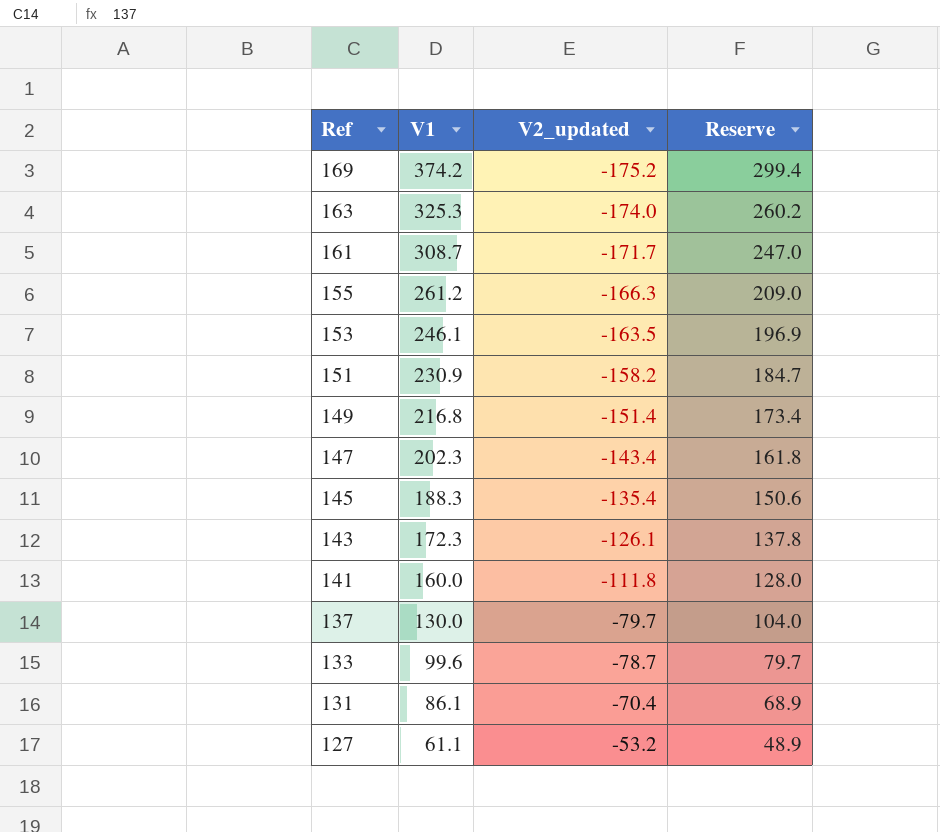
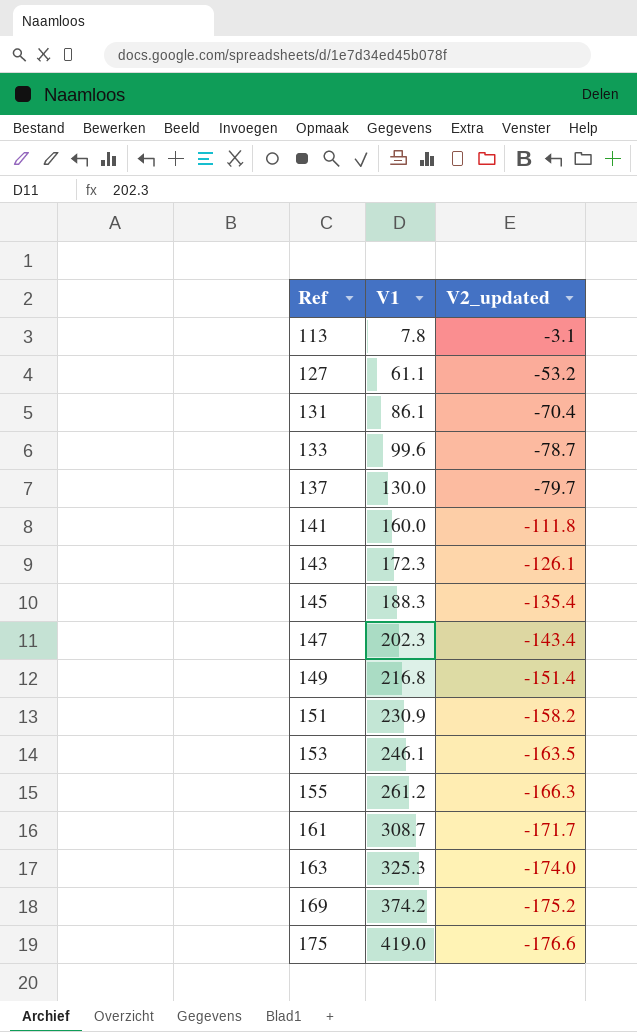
row order: Ref descending -> Ref ascending
column Reserve | formula: [V1] * 0.8 -> none
row 113: none -> 7.8 | -3.1
row 175: none -> 419.0 | -176.6

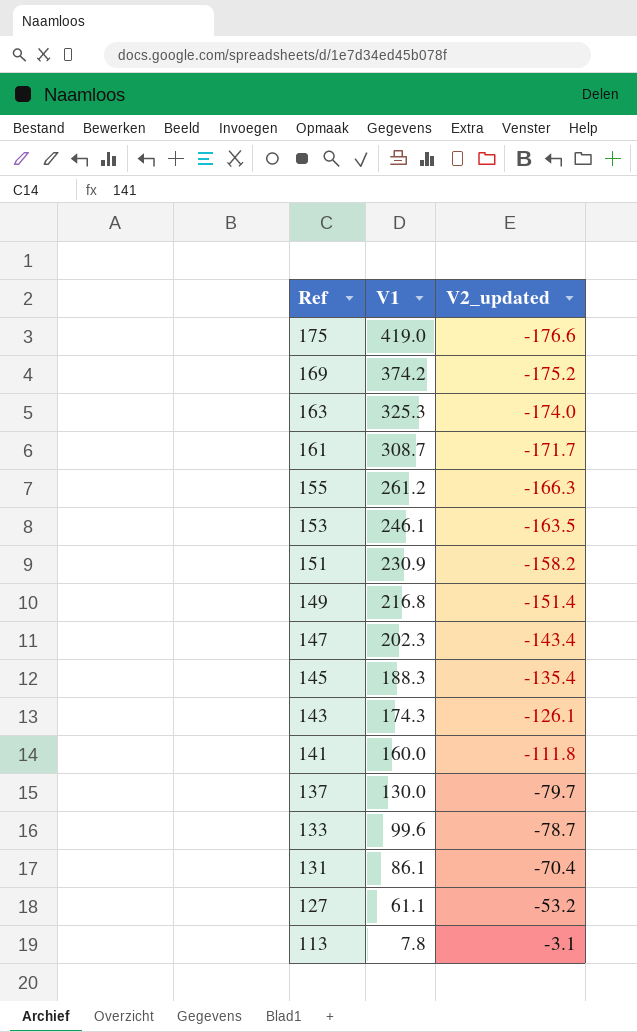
row order: Ref ascending -> Ref descending
143 | V1: 172.3 -> 174.3

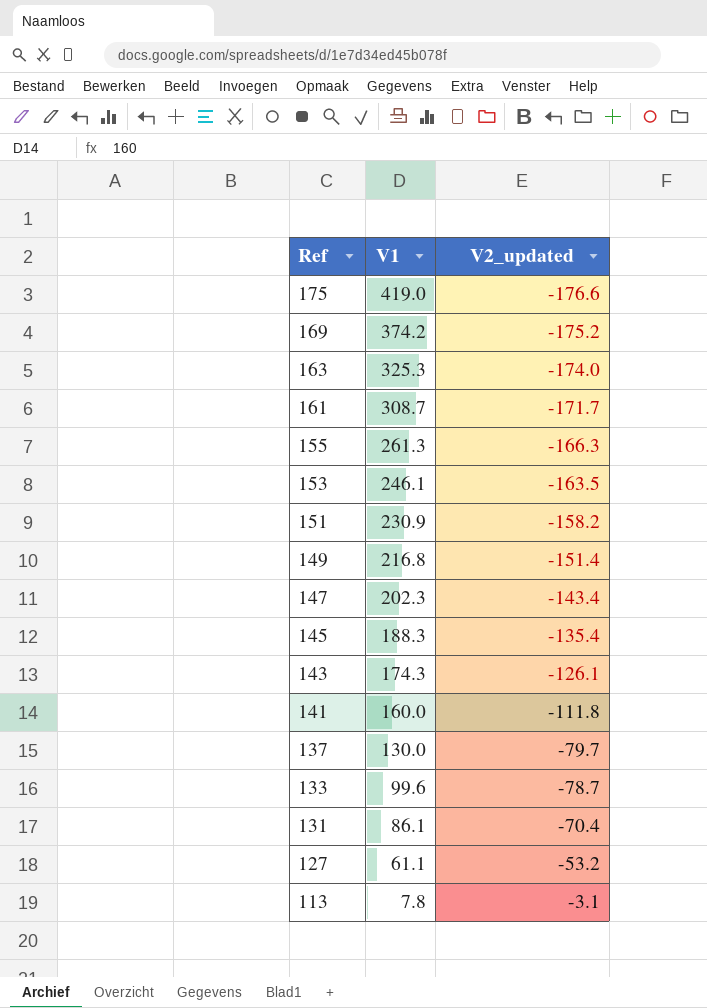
155 | V1: 261.2 -> 261.3

